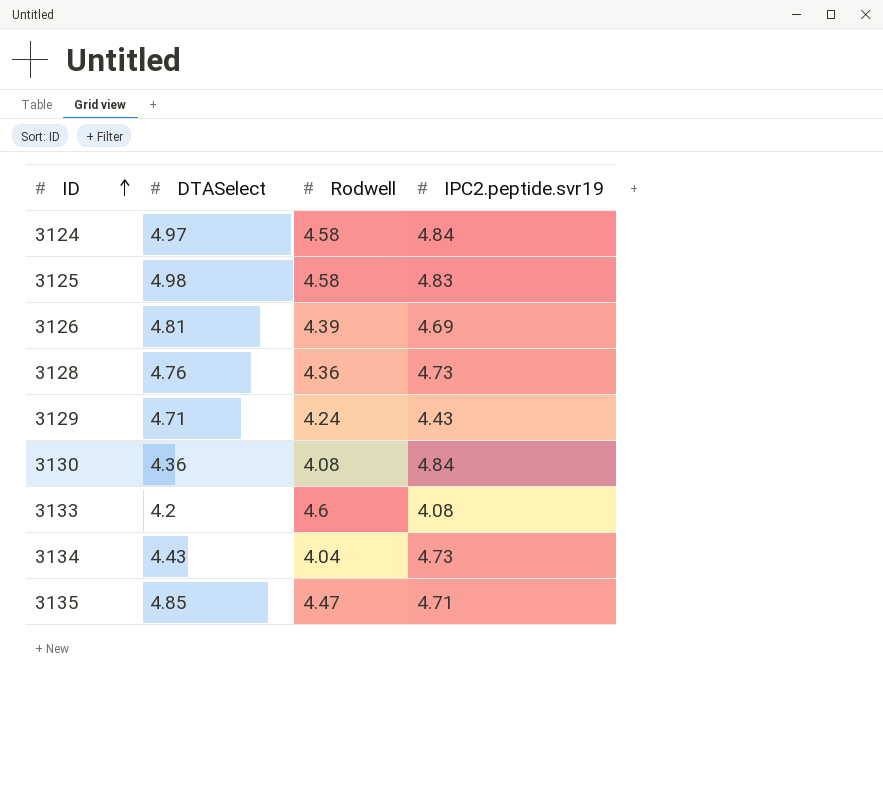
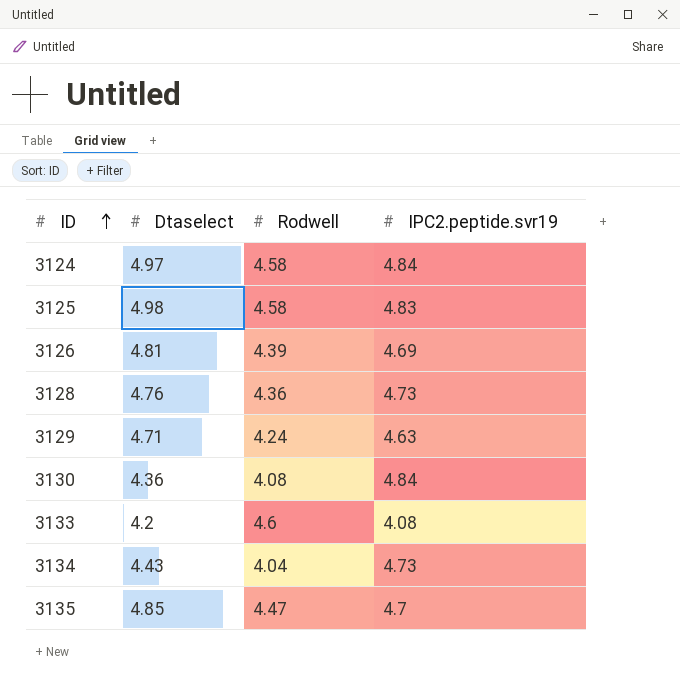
column name: DTASelect -> Dtaselect
3129 | IPC2.peptide.svr19: 4.43 -> 4.63
3135 | IPC2.peptide.svr19: 4.71 -> 4.7

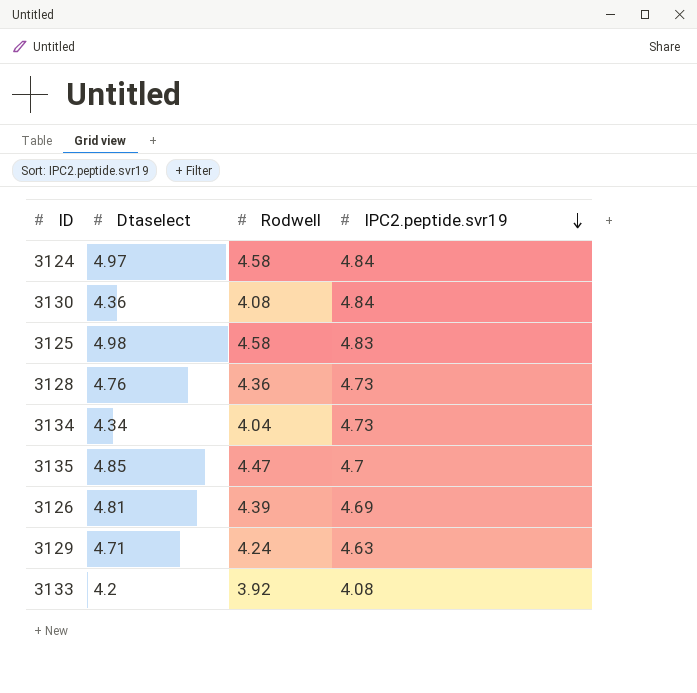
row order: ID ascending -> IPC2.peptide.svr19 descending
3134 | Dtaselect: 4.43 -> 4.34
3133 | Rodwell: 4.6 -> 3.92

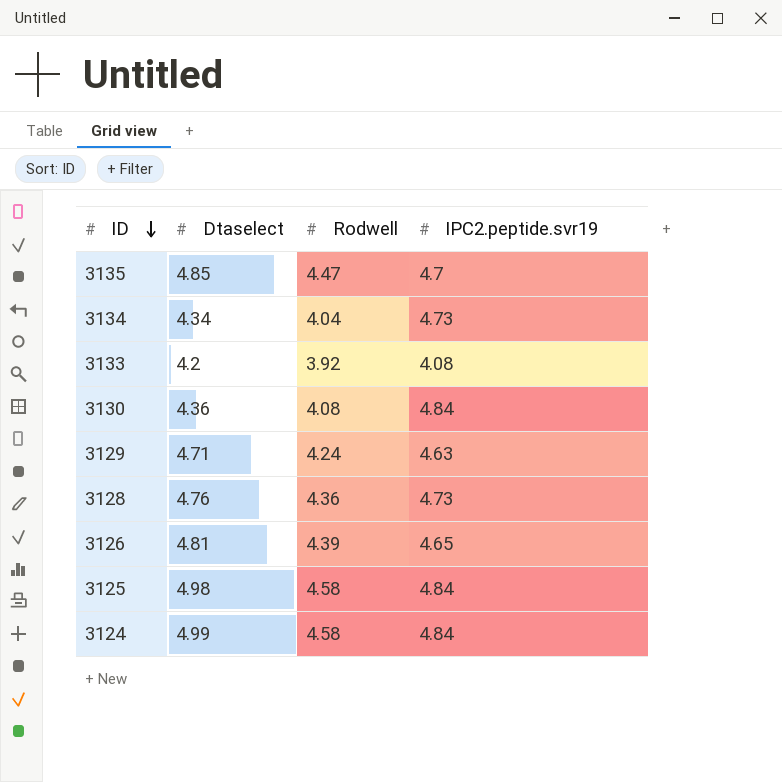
row order: IPC2.peptide.svr19 descending -> ID descending
3126 | IPC2.peptide.svr19: 4.69 -> 4.65
3125 | IPC2.peptide.svr19: 4.83 -> 4.84
3124 | Dtaselect: 4.97 -> 4.99

